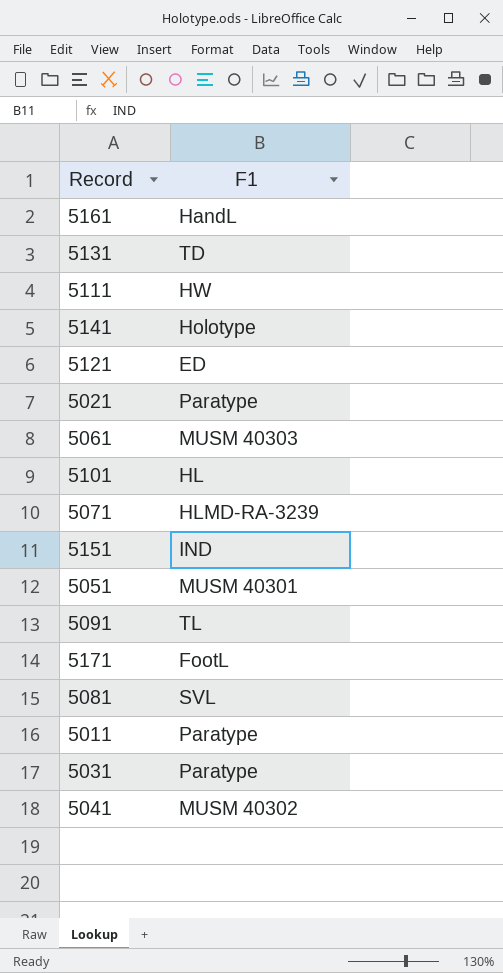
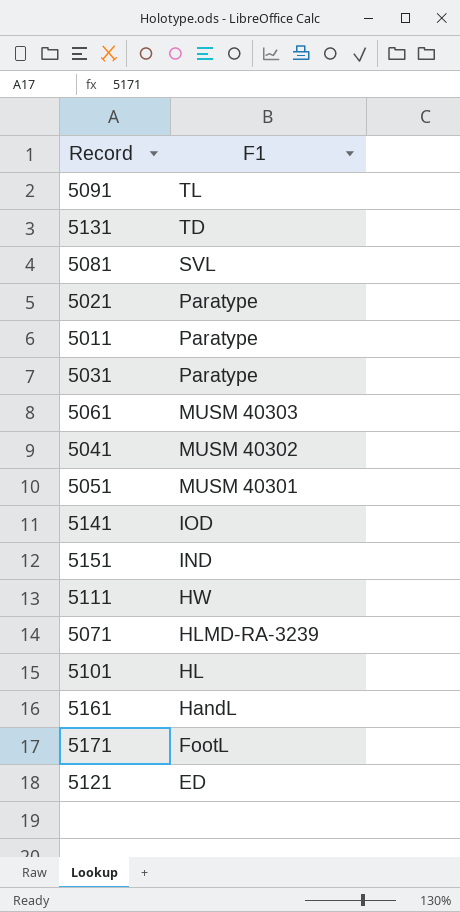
row order: none -> F1 descending
5141 | F1: Holotype -> IOD

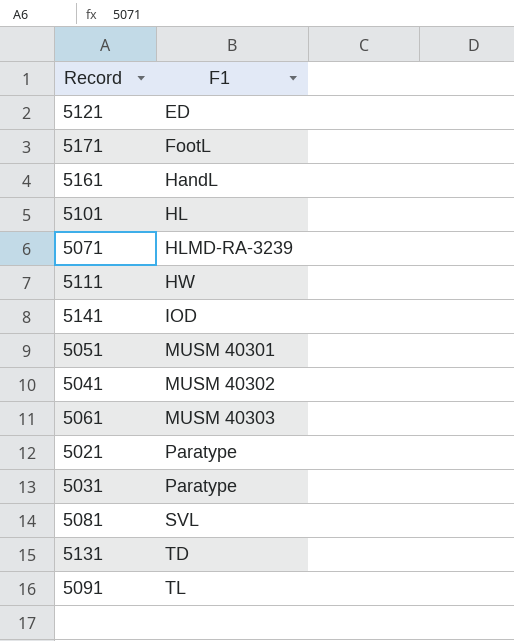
row order: F1 descending -> F1 ascending
row 5011: Paratype -> none
row 5151: IND -> none

